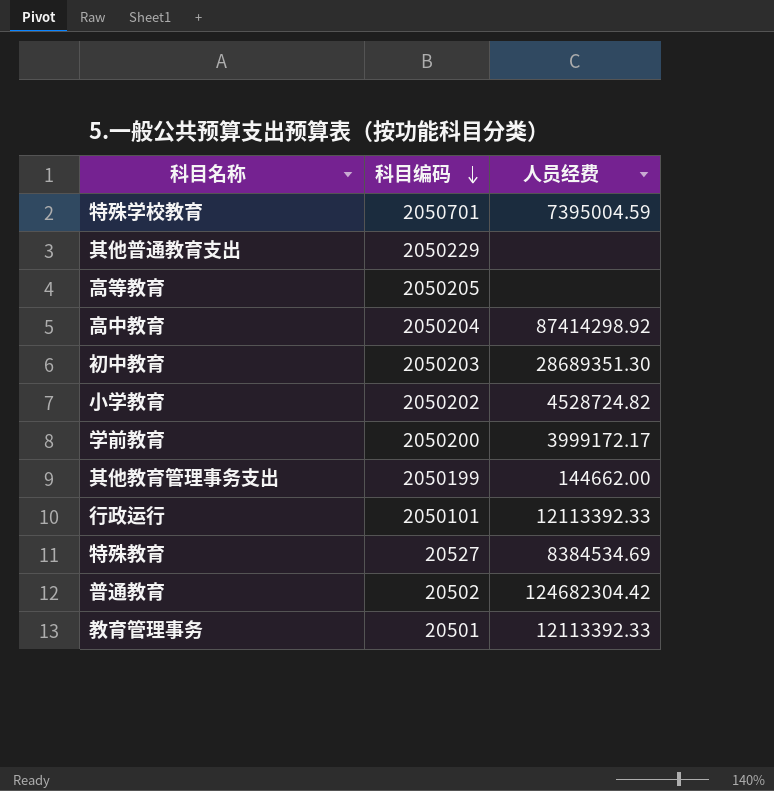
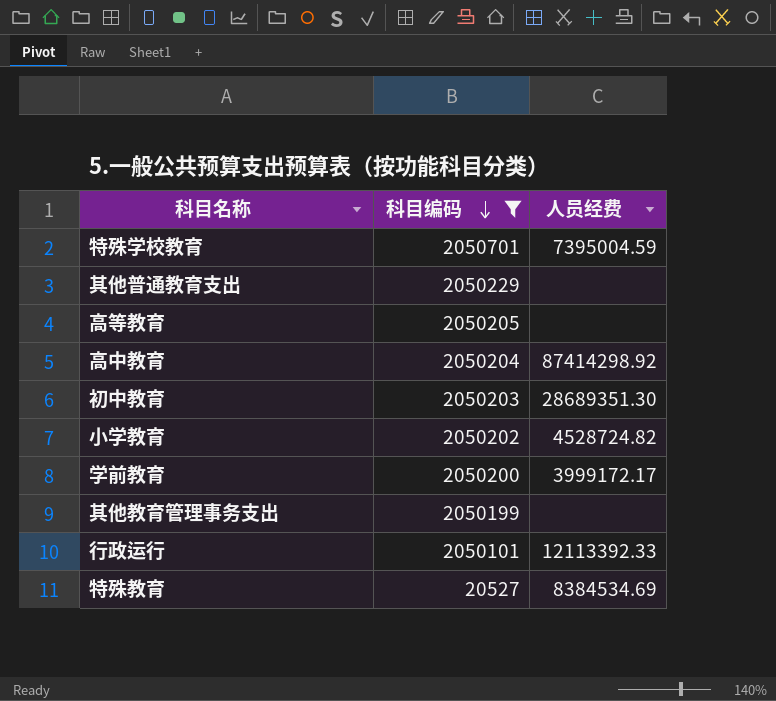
filter: none -> 科目编码 >= 20527
其他教育管理事务支出 | 人员经费: 144662.00 -> none

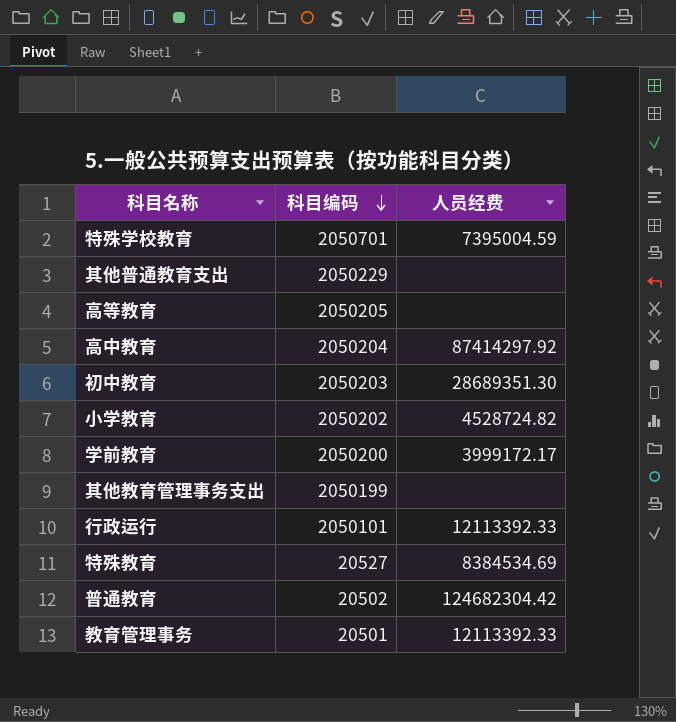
filter: 科目编码 >= 20527 -> none
高中教育 | 人员经费: 87414298.92 -> 87414297.92

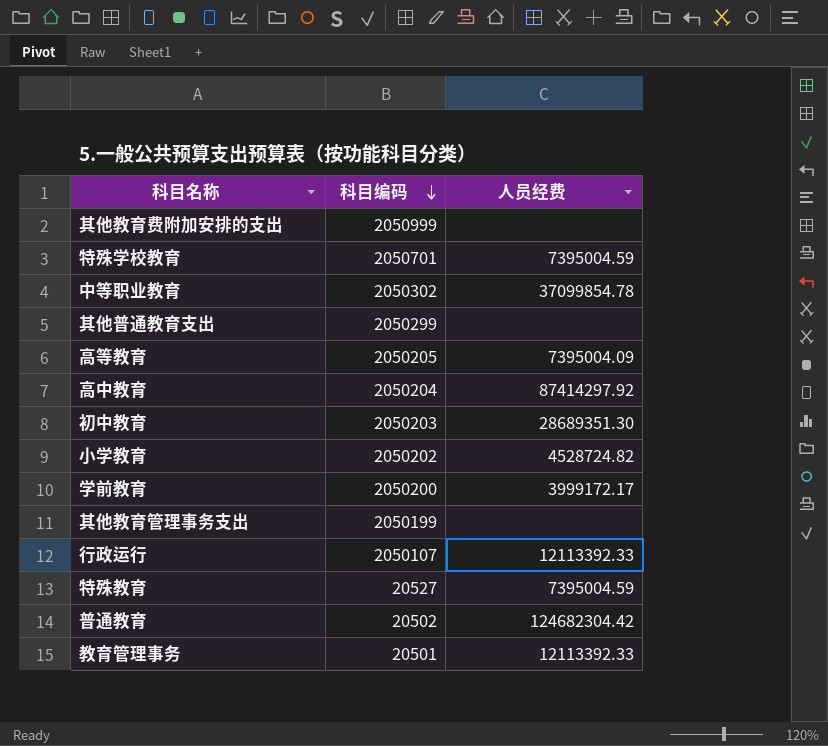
row 其他教育费附加安排的支出: none -> 2050999 | none
row 中等职业教育: none -> 2050302 | 37099854.78
其他普通教育支出 | 科目编码: 2050229 -> 2050299
高等教育 | 人员经费: none -> 7395004.09
行政运行 | 科目编码: 2050101 -> 2050107
特殊教育 | 人员经费: 8384534.69 -> 7395004.59

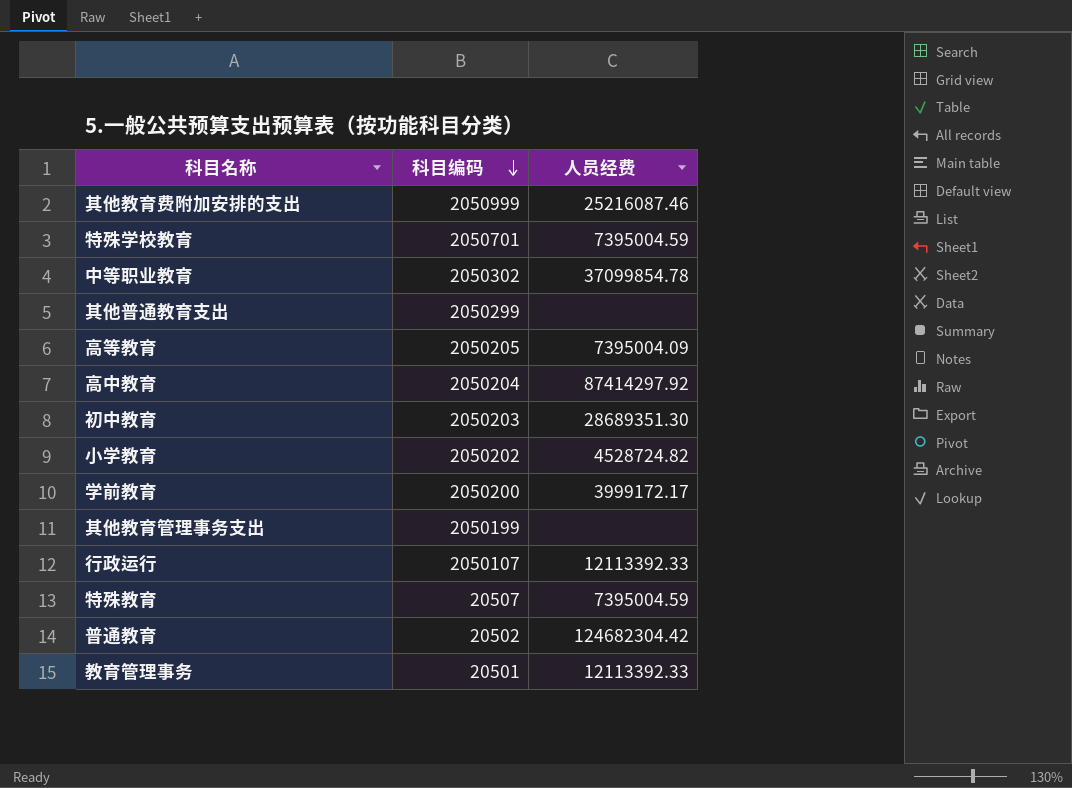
其他教育费附加安排的支出 | 人员经费: none -> 25216087.46
特殊教育 | 科目编码: 20527 -> 20507

